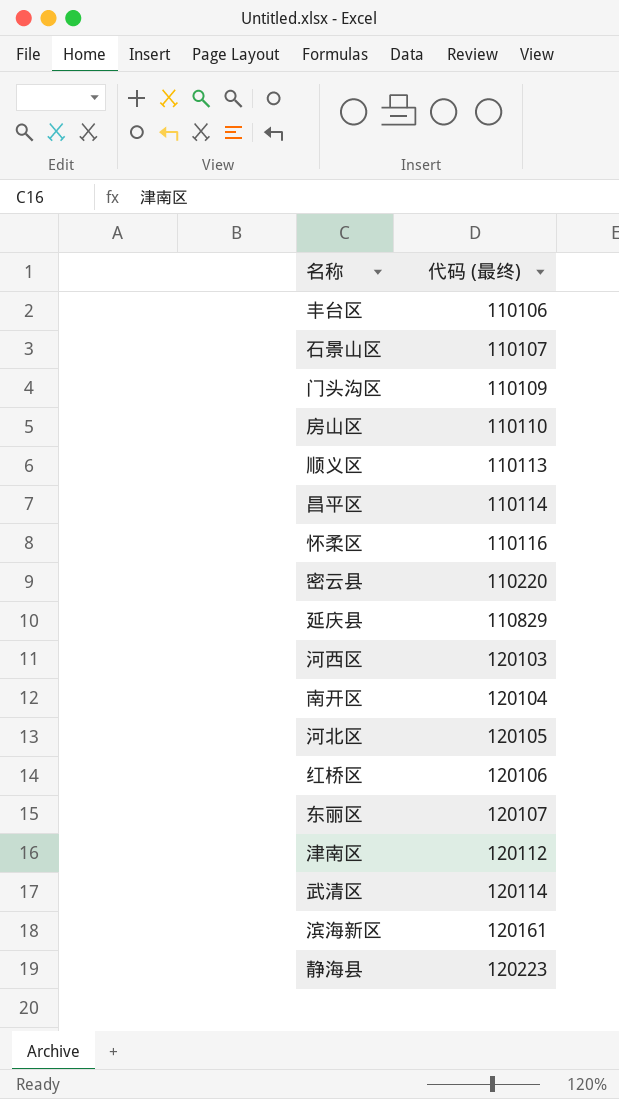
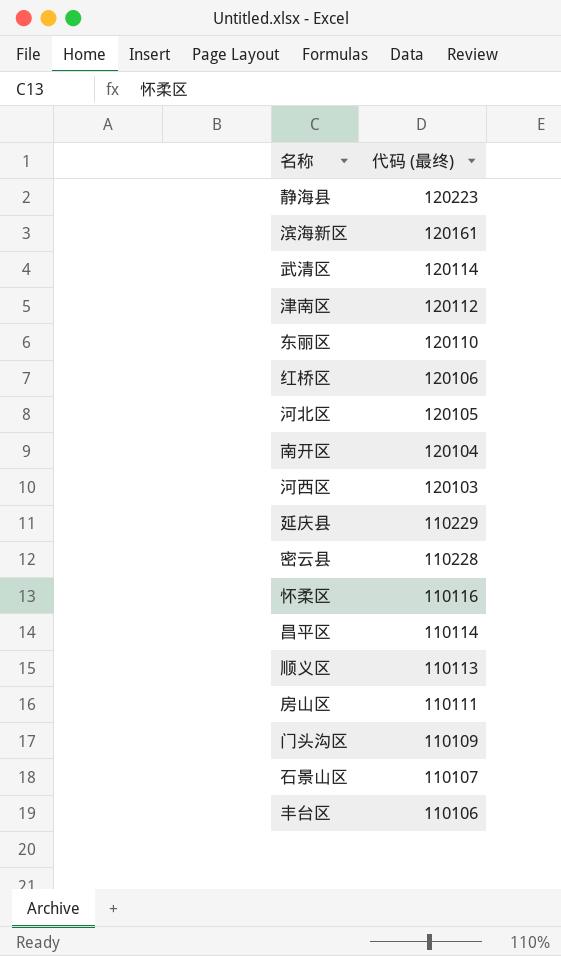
row order: 代码 (最终) ascending -> 代码 (最终) descending
东丽区 | 代码 (最终): 120107 -> 120110
延庆县 | 代码 (最终): 110829 -> 110229
密云县 | 代码 (最终): 110220 -> 110228
房山区 | 代码 (最终): 110110 -> 110111

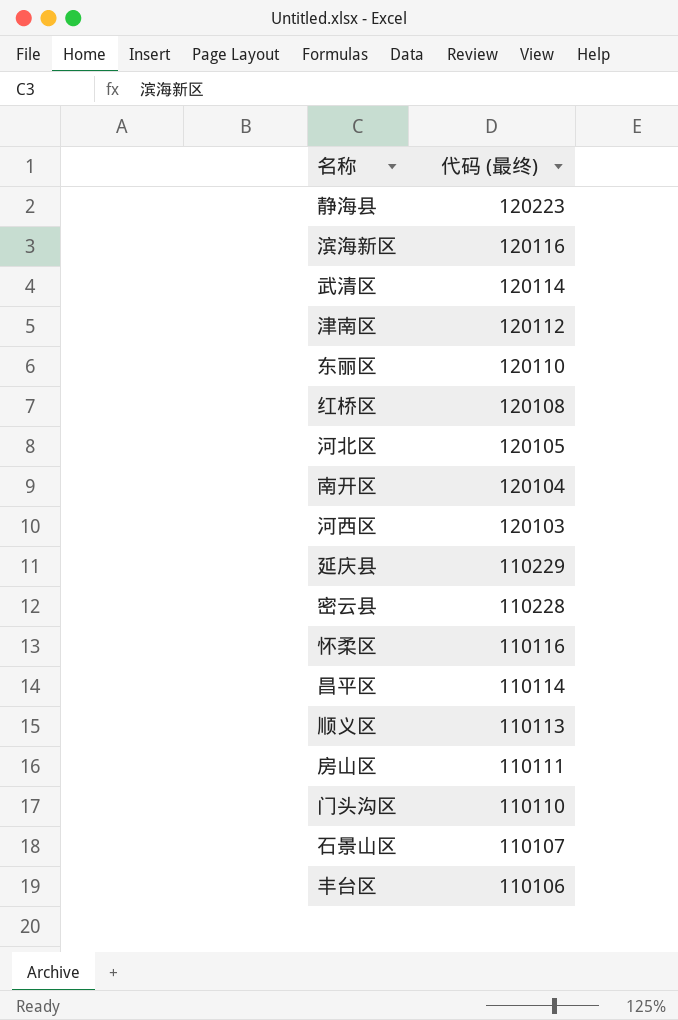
滨海新区 | 代码 (最终): 120161 -> 120116
红桥区 | 代码 (最终): 120106 -> 120108
门头沟区 | 代码 (最终): 110109 -> 110110

